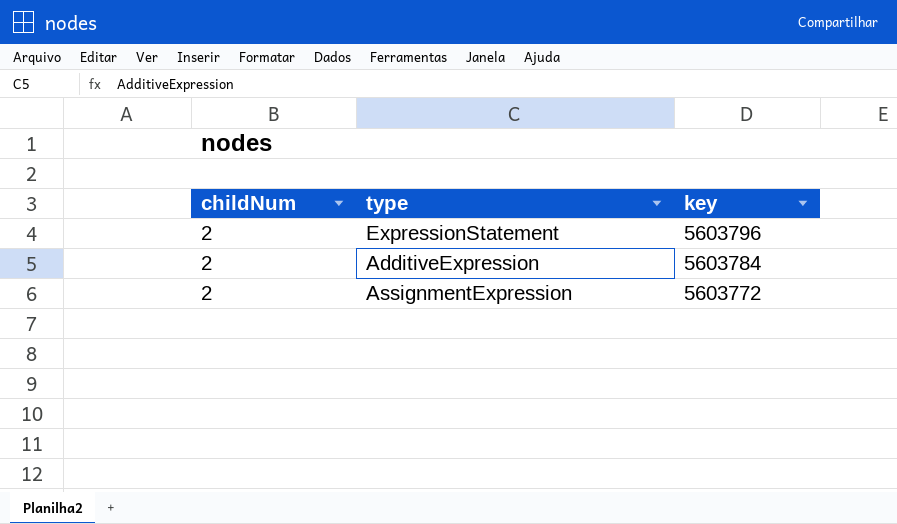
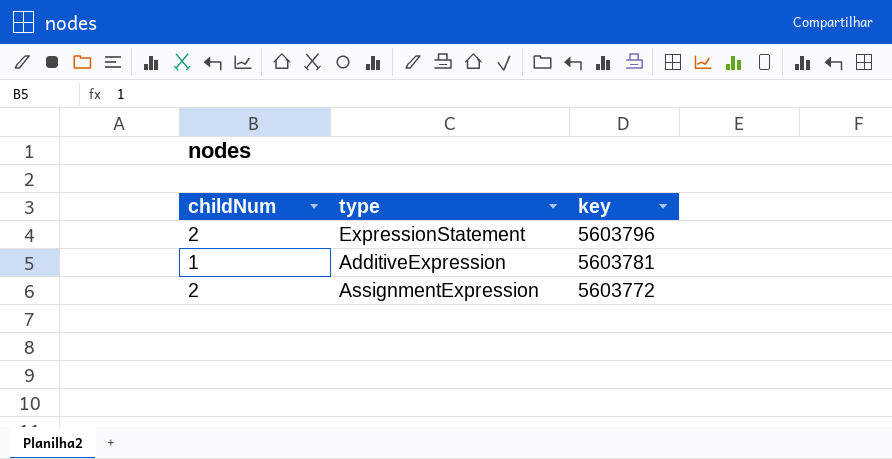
AdditiveExpression | childNum: 2 -> 1
AdditiveExpression | key: 5603784 -> 5603781

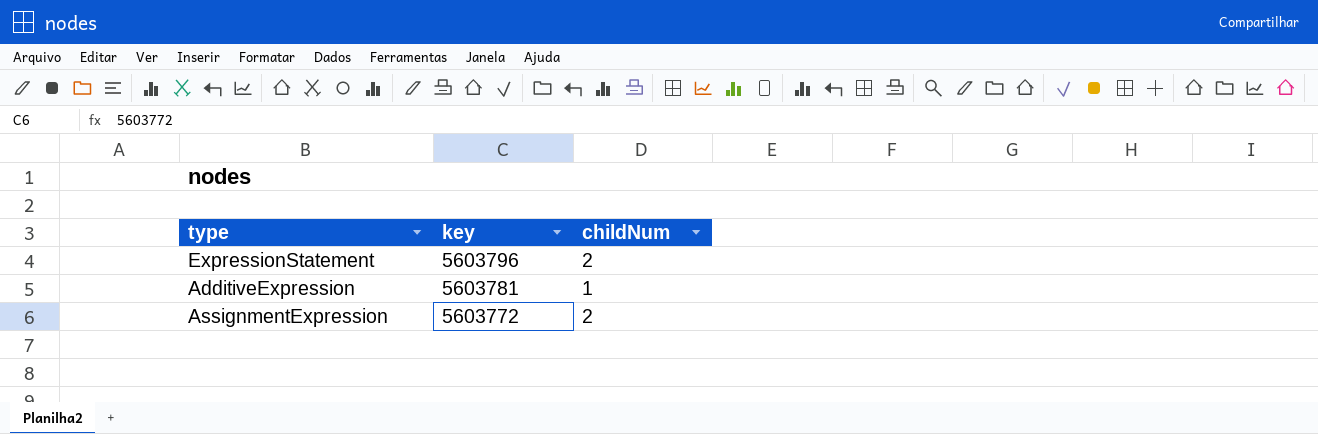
column childNum | position: 1 -> 3

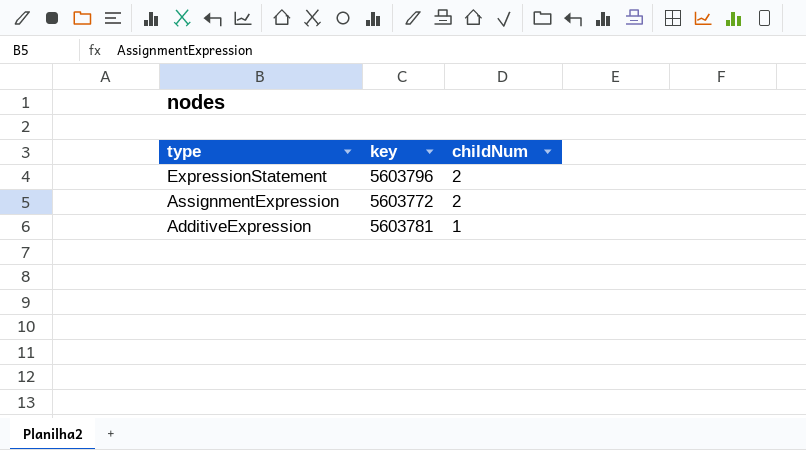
row order: key descending -> type descending

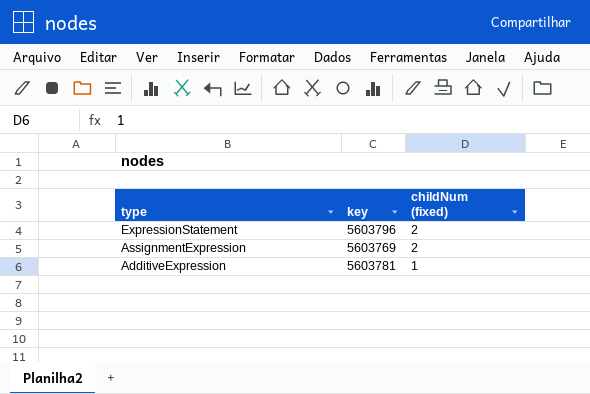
column name: childNum -> childNum (fixed)
AssignmentExpression | key: 5603772 -> 5603769

